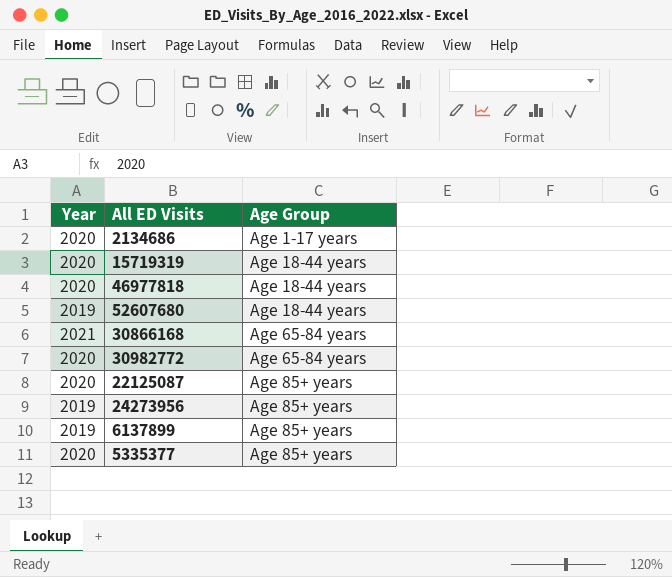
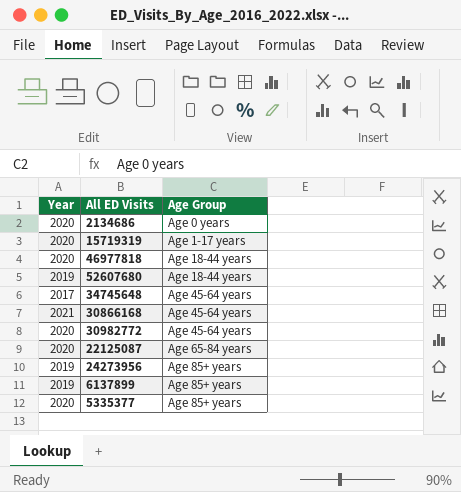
2134686 | Age Group: Age 1-17 years -> Age 0 years
15719319 | Age Group: Age 18-44 years -> Age 1-17 years
row 34745648: none -> 2017 | Age 45-64 years
30866168 | Age Group: Age 65-84 years -> Age 45-64 years
30982772 | Age Group: Age 65-84 years -> Age 45-64 years
22125087 | Age Group: Age 85+ years -> Age 65-84 years

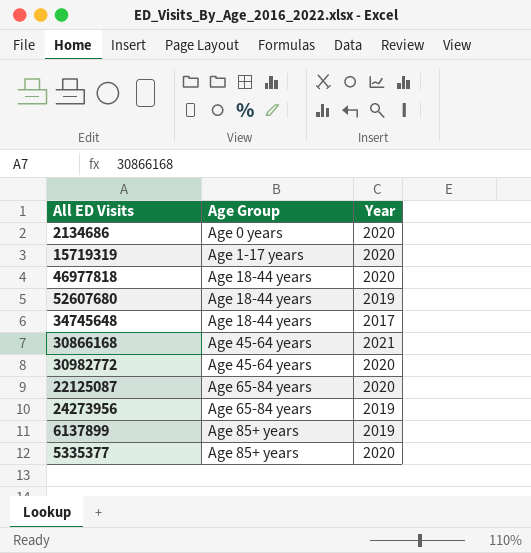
column Year | position: 1 -> 3
34745648 | Age Group: Age 45-64 years -> Age 18-44 years
24273956 | Age Group: Age 85+ years -> Age 65-84 years

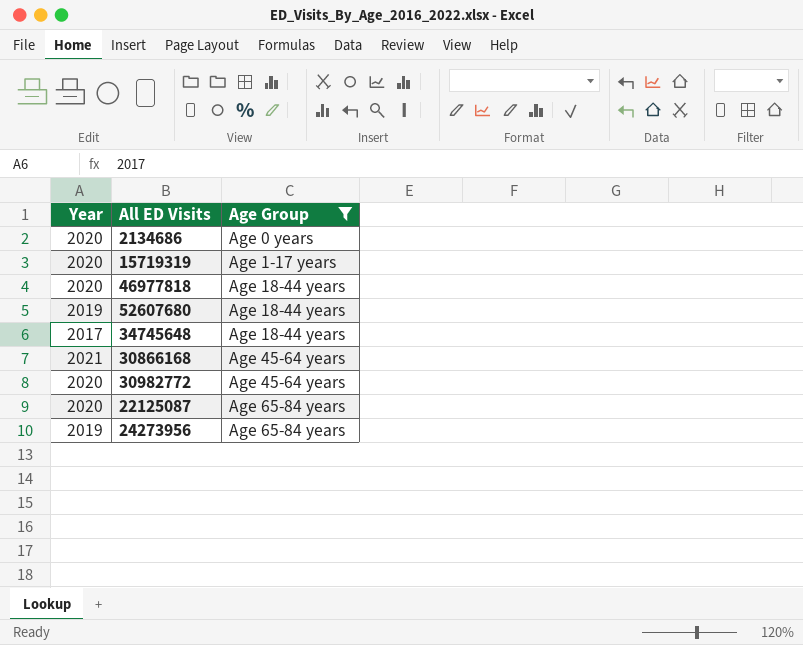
filter: none -> Age Group != Age 85+ years
column Year | position: 3 -> 1

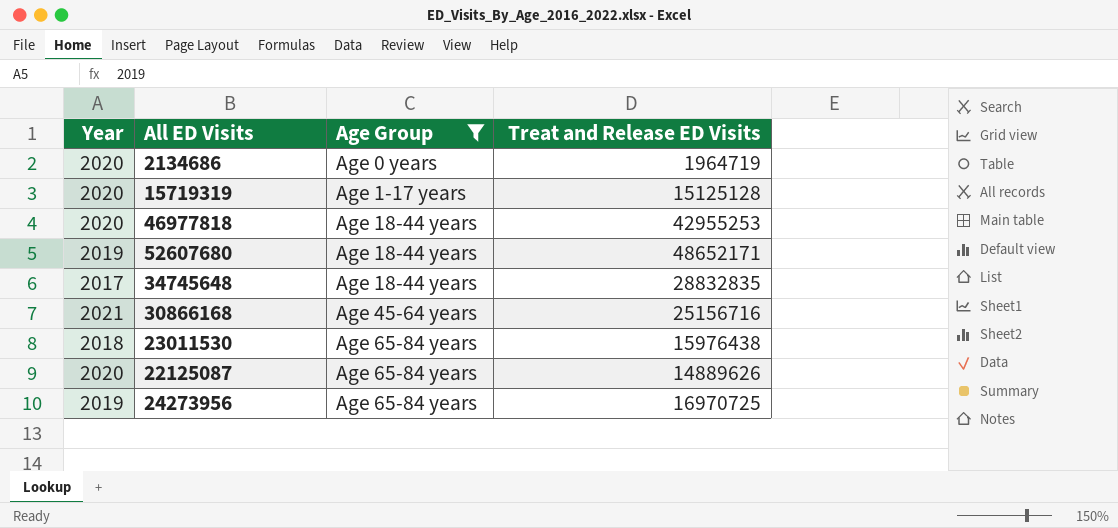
column Treat and Release ED Visits | position: none -> 4
row 30982772: 2020 | Age 45-64 years -> none
row 23011530: none -> 2018 | Age 65-84 years | 15976438

